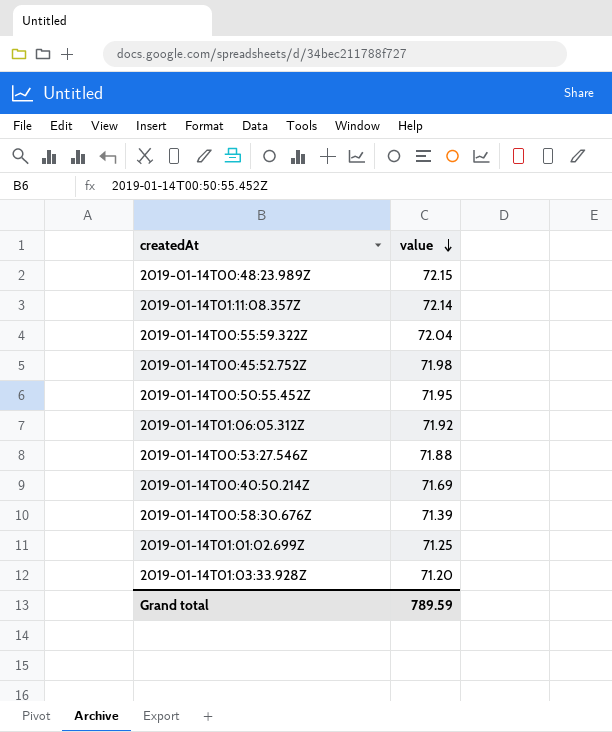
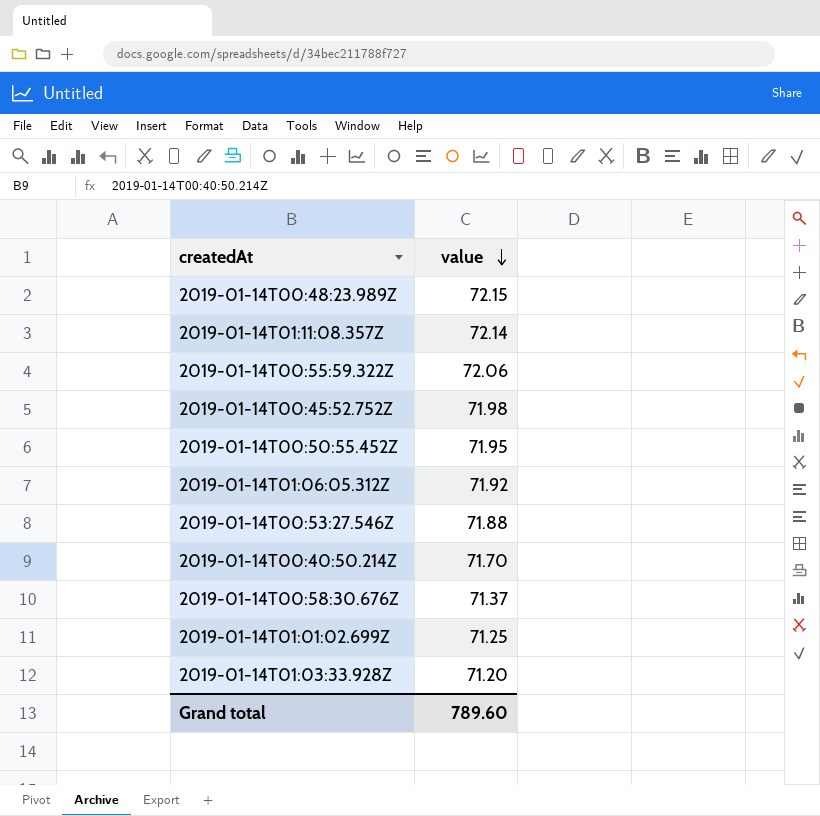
2019-01-14T00:55:59.322Z | value: 72.04 -> 72.06
2019-01-14T00:40:50.214Z | value: 71.69 -> 71.70
2019-01-14T00:58:30.676Z | value: 71.39 -> 71.37
Grand total | value: 789.59 -> 789.60

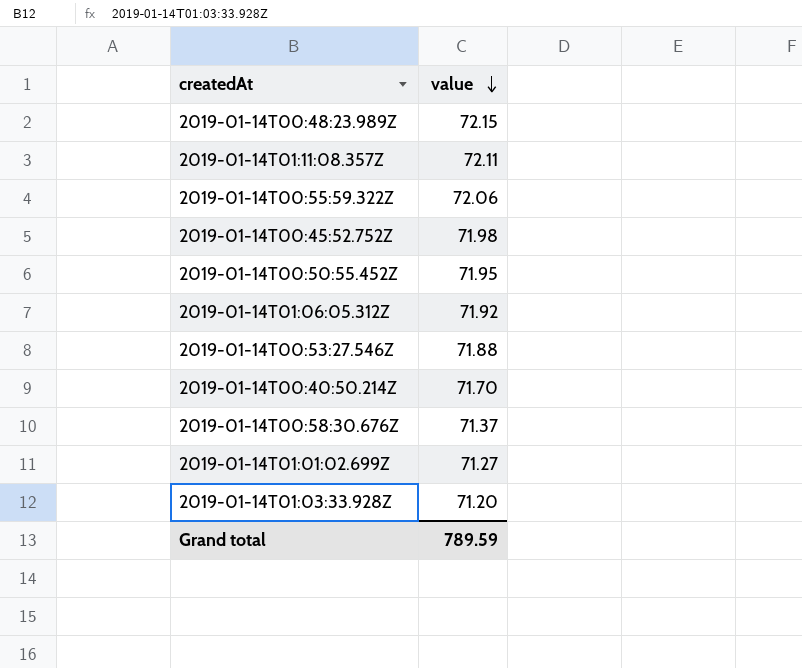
2019-01-14T01:11:08.357Z | value: 72.14 -> 72.11
2019-01-14T01:01:02.699Z | value: 71.25 -> 71.27
Grand total | value: 789.60 -> 789.59

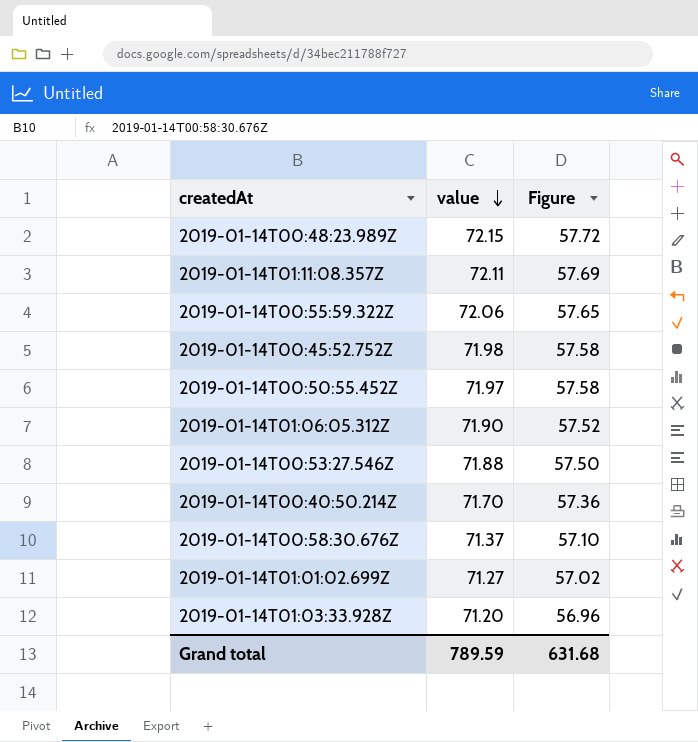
column Figure | formula: none -> [value] * 0.8
2019-01-14T00:50:55.452Z | value: 71.95 -> 71.97
2019-01-14T01:06:05.312Z | value: 71.92 -> 71.90

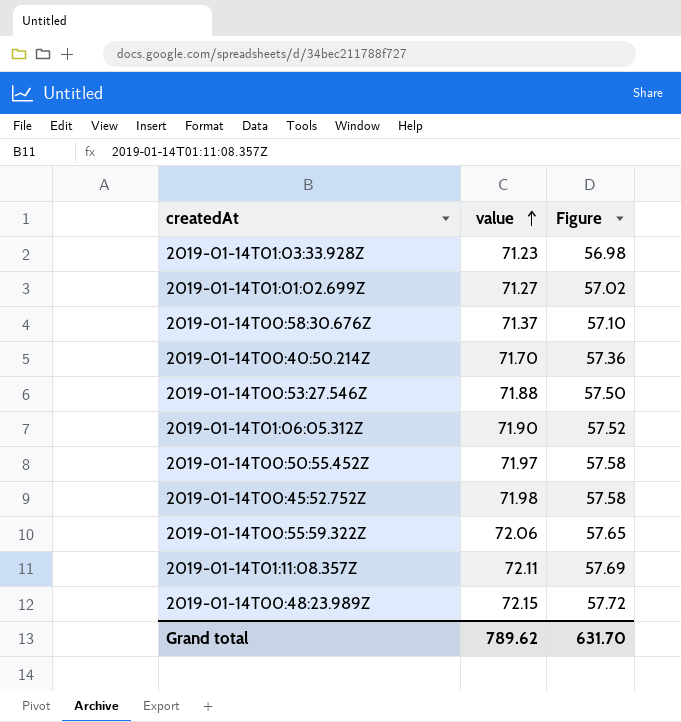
row order: value descending -> value ascending
2019-01-14T01:03:33.928Z | value: 71.20 -> 71.23
2019-01-14T01:03:33.928Z | Figure: 56.96 -> 56.98
Grand total | value: 789.59 -> 789.62
Grand total | Figure: 631.68 -> 631.70

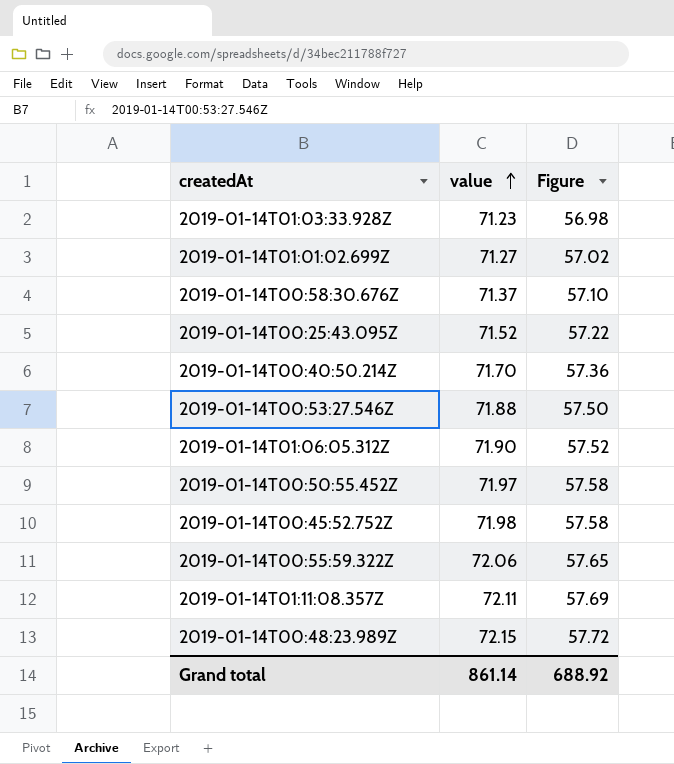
row 2019-01-14T00:25:43.095Z: none -> 71.52 | 57.22
Grand total | value: 789.62 -> 861.14
Grand total | Figure: 631.70 -> 688.92

